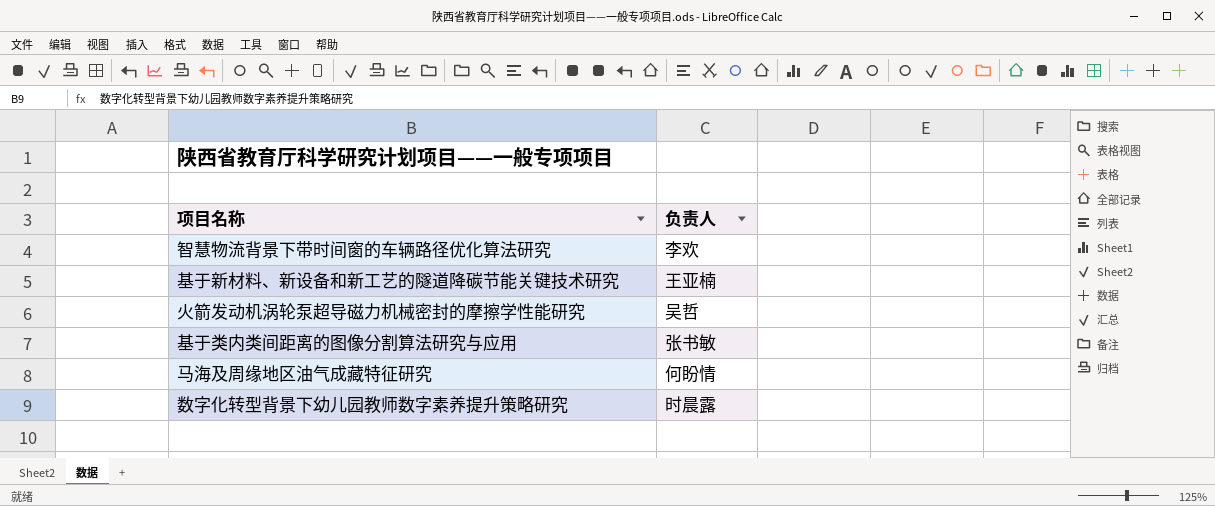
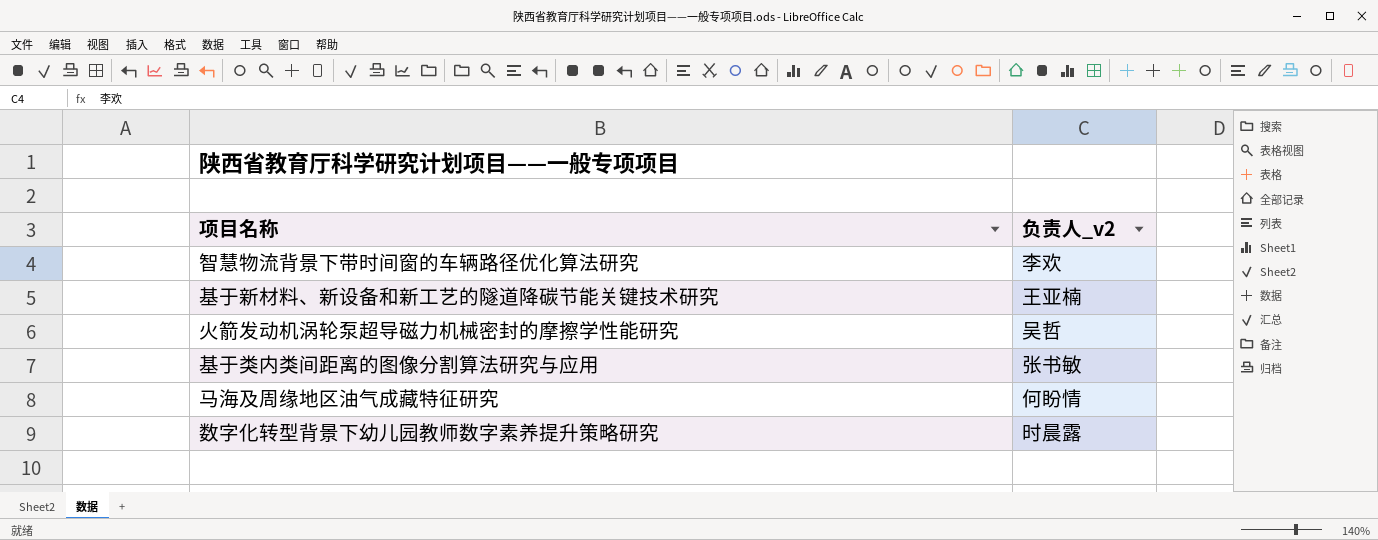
column name: 负责人 -> 负责人_v2

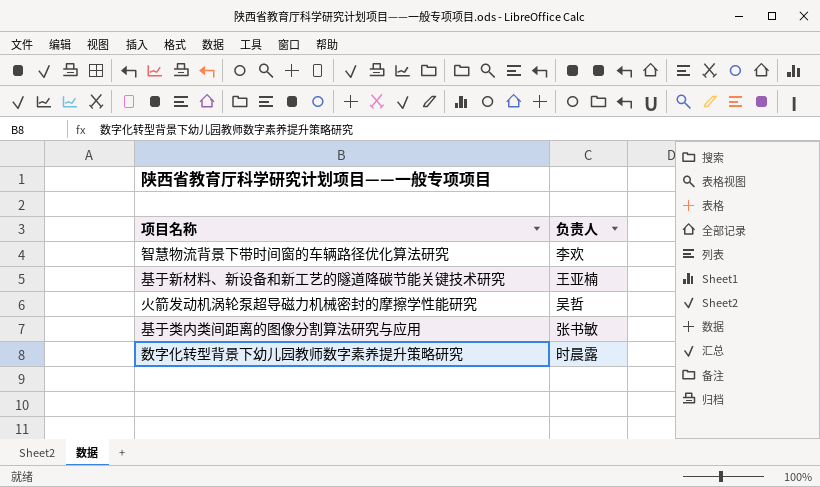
column name: 负责人_v2 -> 负责人
row 马海及周缘地区油气成藏特征研究: 何盼情 -> none

